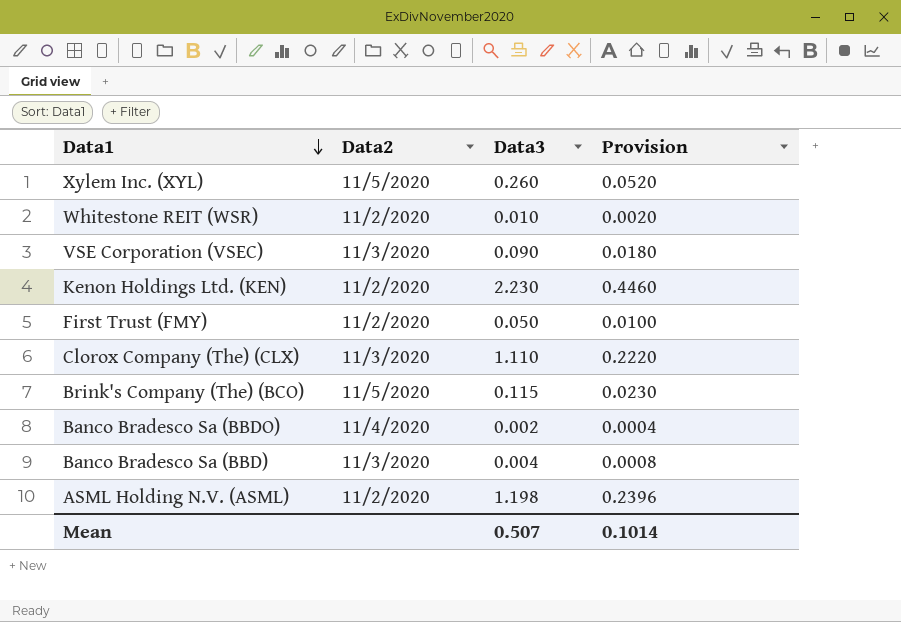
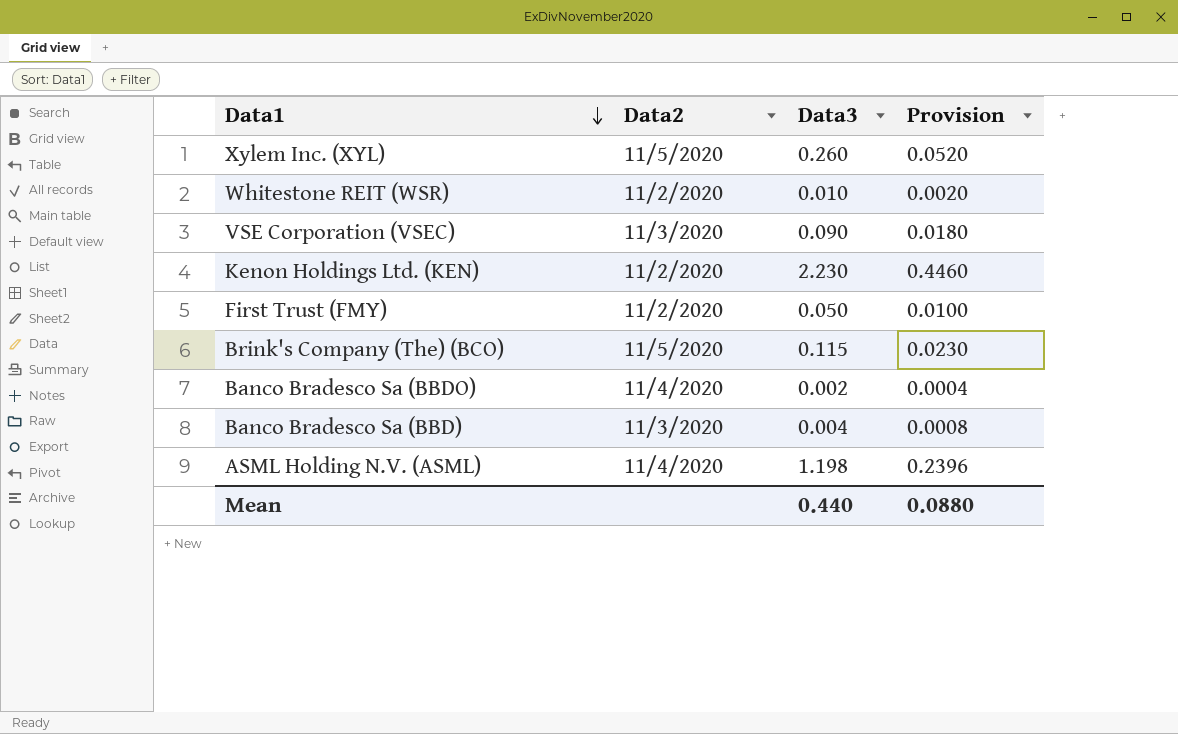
row Clorox Company (The) (CLX): 11/3/2020 | 1.110 | 0.2220 -> none
ASML Holding N.V. (ASML) | Data2: 11/2/2020 -> 11/4/2020
Mean | Data3: 0.507 -> 0.440
Mean | Provision: 0.1014 -> 0.0880

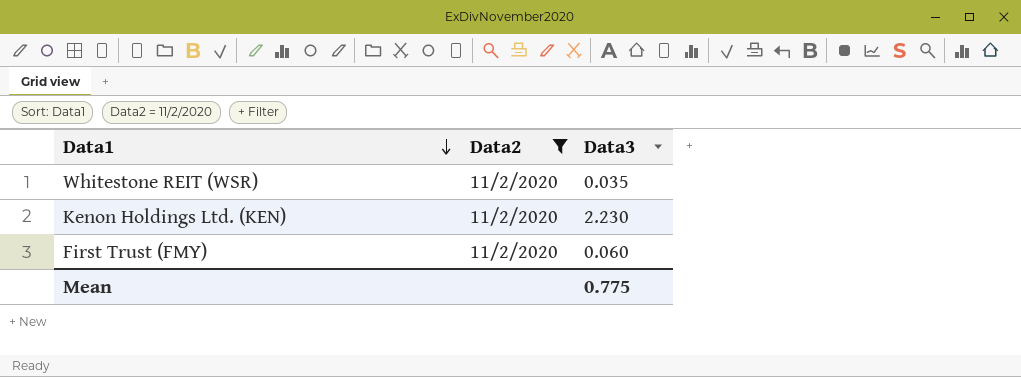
filter: none -> Data2 = 11/2/2020
column Provision | formula: [Data3] * 0.2 -> none
Whitestone REIT (WSR) | Data3: 0.010 -> 0.035
First Trust (FMY) | Data3: 0.050 -> 0.060
Mean | Data3: 0.440 -> 0.775

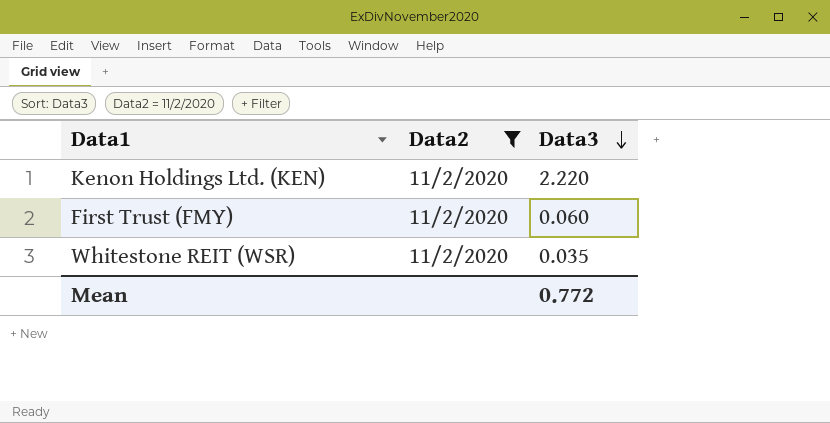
row order: Data1 descending -> Data3 descending
Kenon Holdings Ltd. (KEN) | Data3: 2.230 -> 2.220
Mean | Data3: 0.775 -> 0.772

